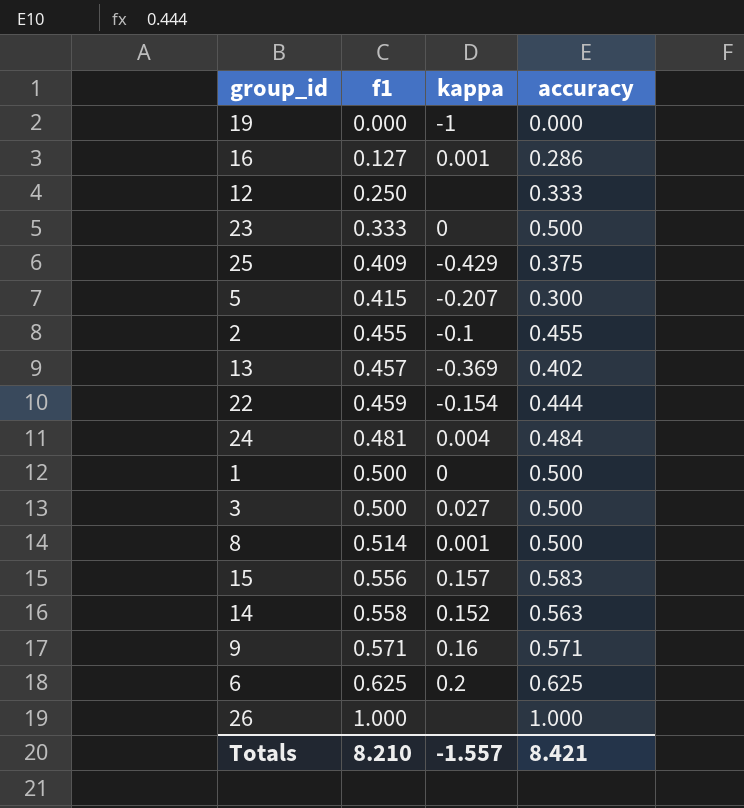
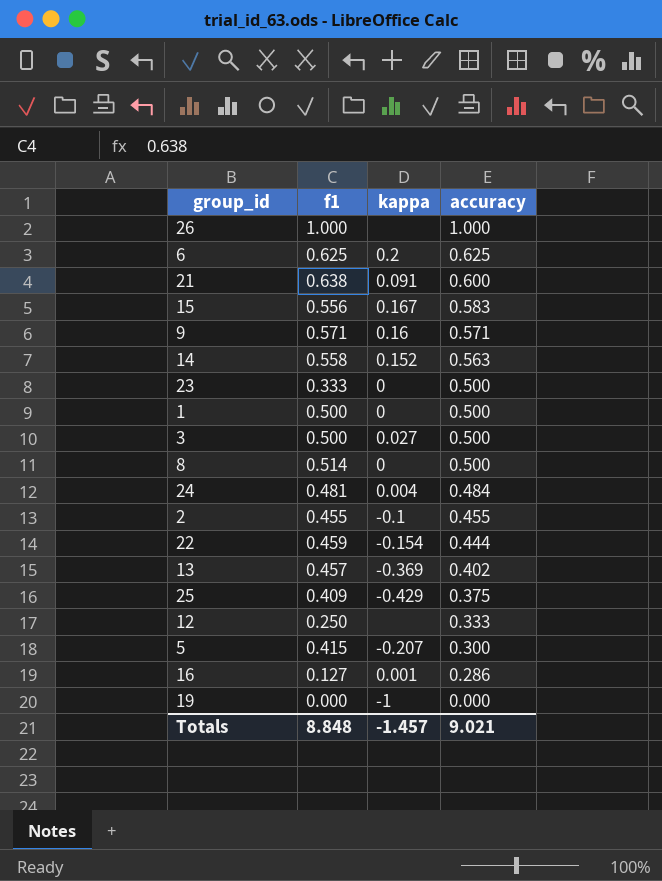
row order: f1 ascending -> accuracy descending
row 21: none -> 0.638 | 0.091 | 0.600
15 | kappa: 0.157 -> 0.167
8 | kappa: 0.001 -> 0
Totals | f1: 8.210 -> 8.848
Totals | kappa: -1.557 -> -1.457
Totals | accuracy: 8.421 -> 9.021

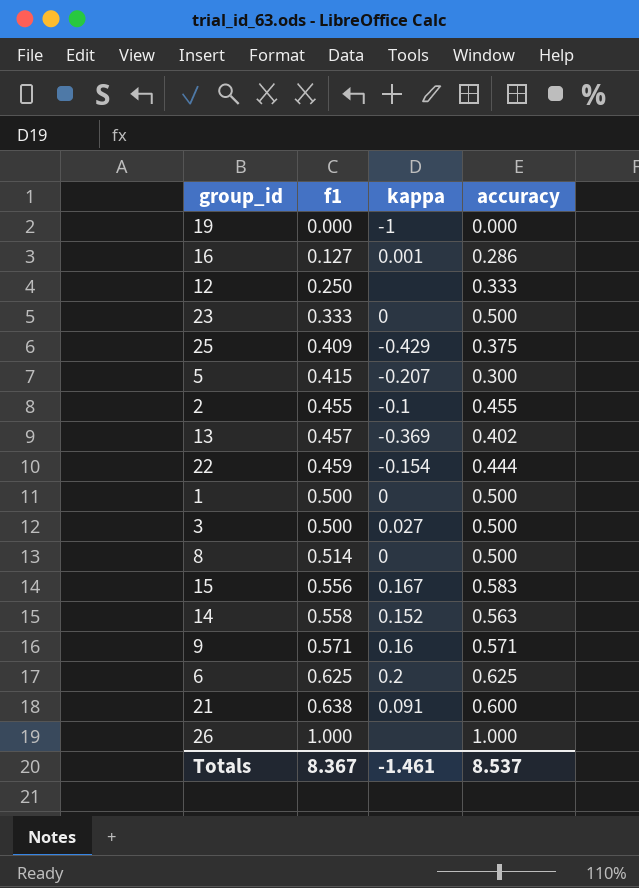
row order: accuracy descending -> f1 ascending
row 24: 0.481 | 0.004 | 0.484 -> none
Totals | f1: 8.848 -> 8.367
Totals | kappa: -1.457 -> -1.461
Totals | accuracy: 9.021 -> 8.537

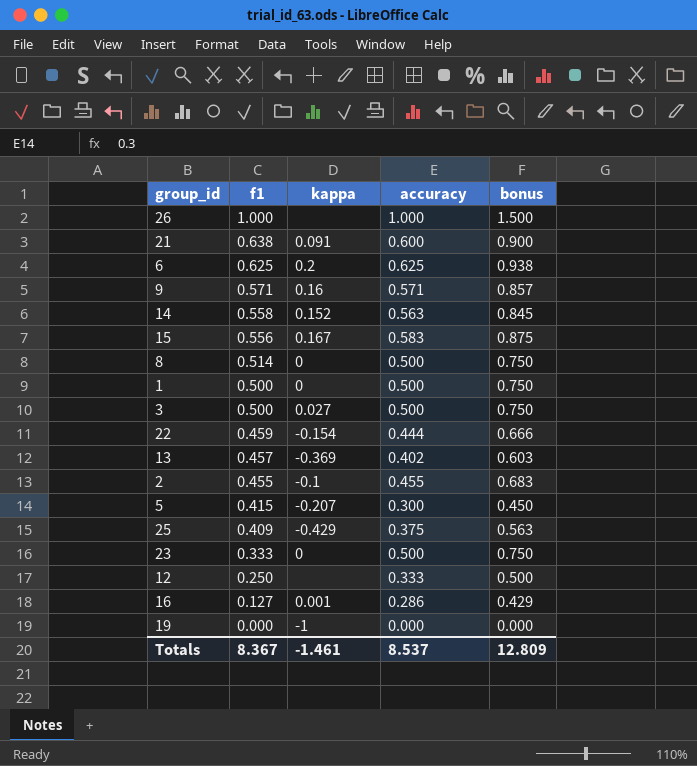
row order: f1 ascending -> f1 descending
column bonus | formula: none -> [accuracy] * 1.5

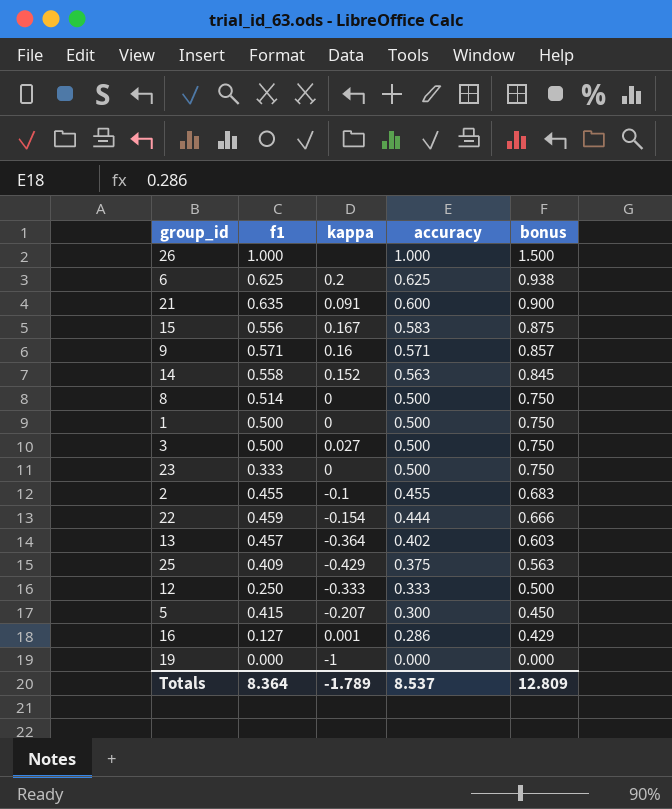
row order: f1 descending -> accuracy descending
21 | f1: 0.638 -> 0.635
13 | kappa: -0.369 -> -0.364
12 | kappa: none -> -0.333
Totals | f1: 8.367 -> 8.364
Totals | kappa: -1.461 -> -1.789

